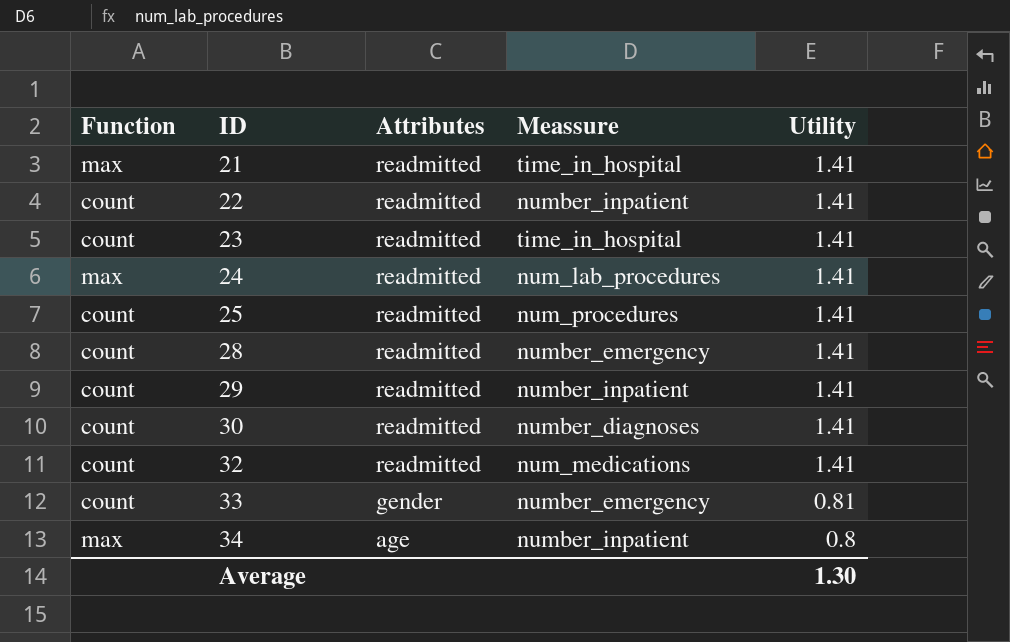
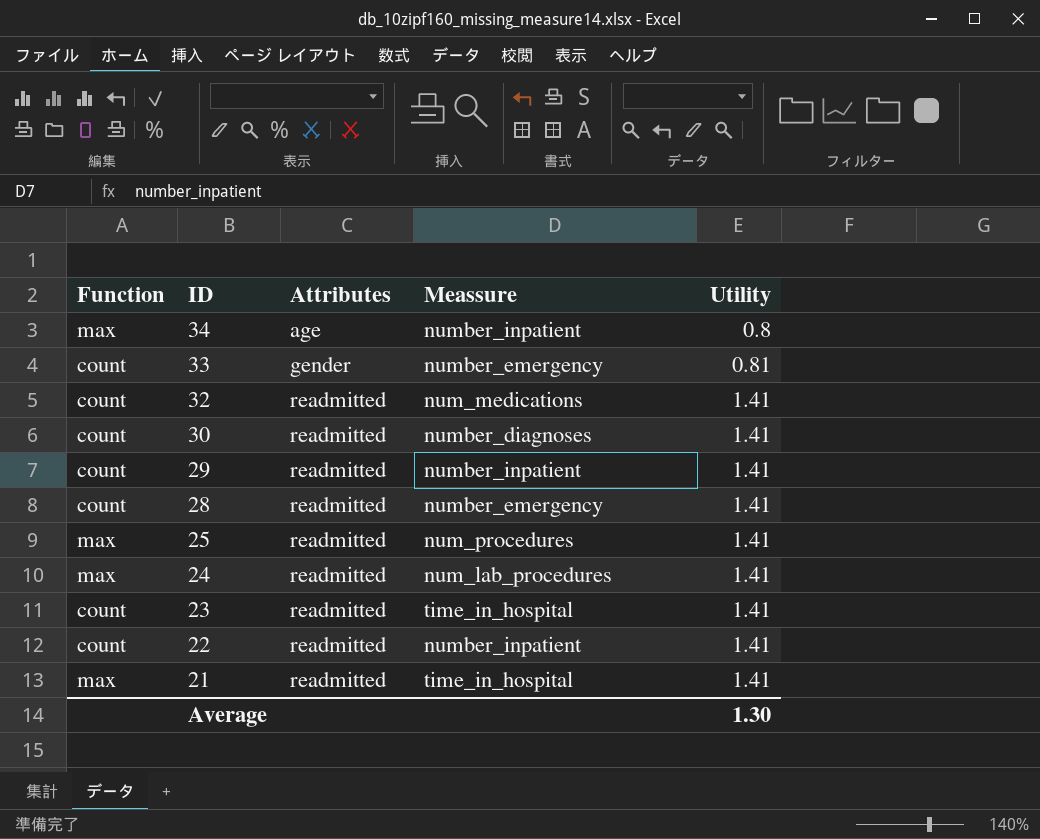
row order: ID ascending -> ID descending
25 | Function: count -> max

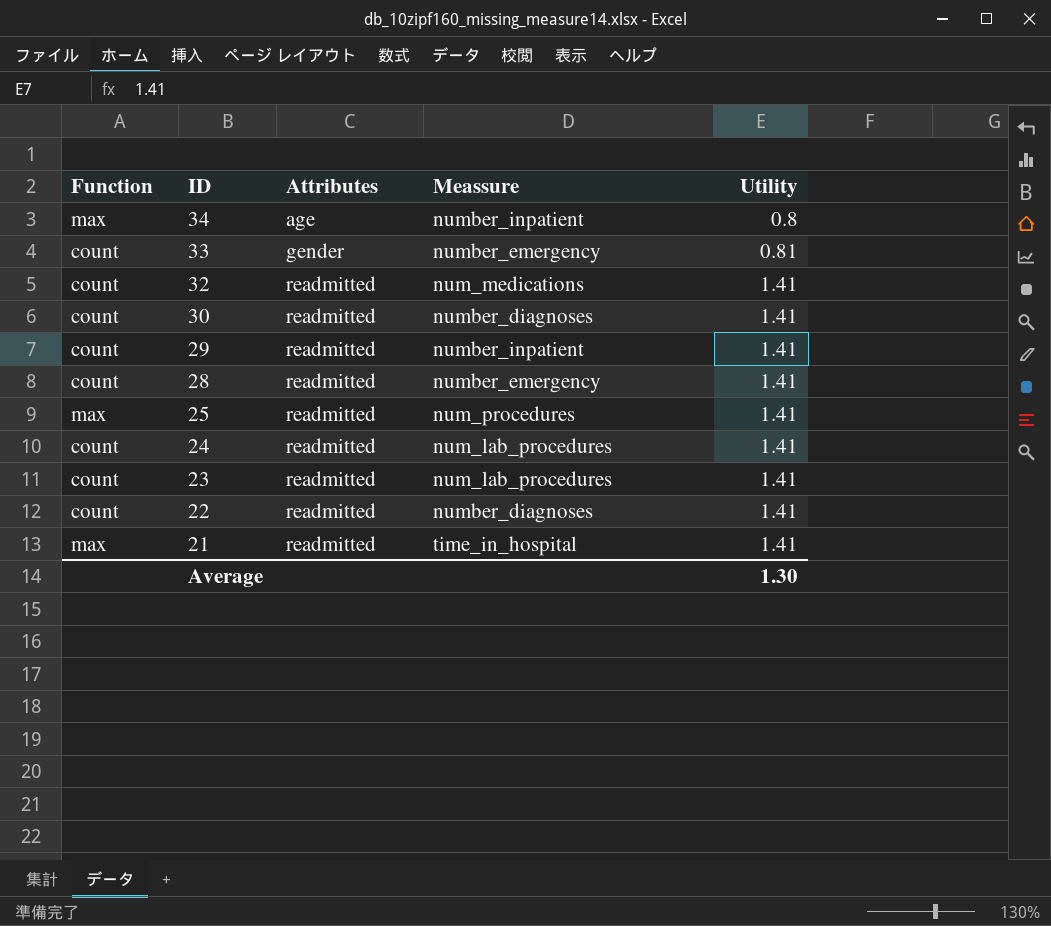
24 | Function: max -> count
23 | Meassure: time_in_hospital -> num_lab_procedures
22 | Meassure: number_inpatient -> number_diagnoses

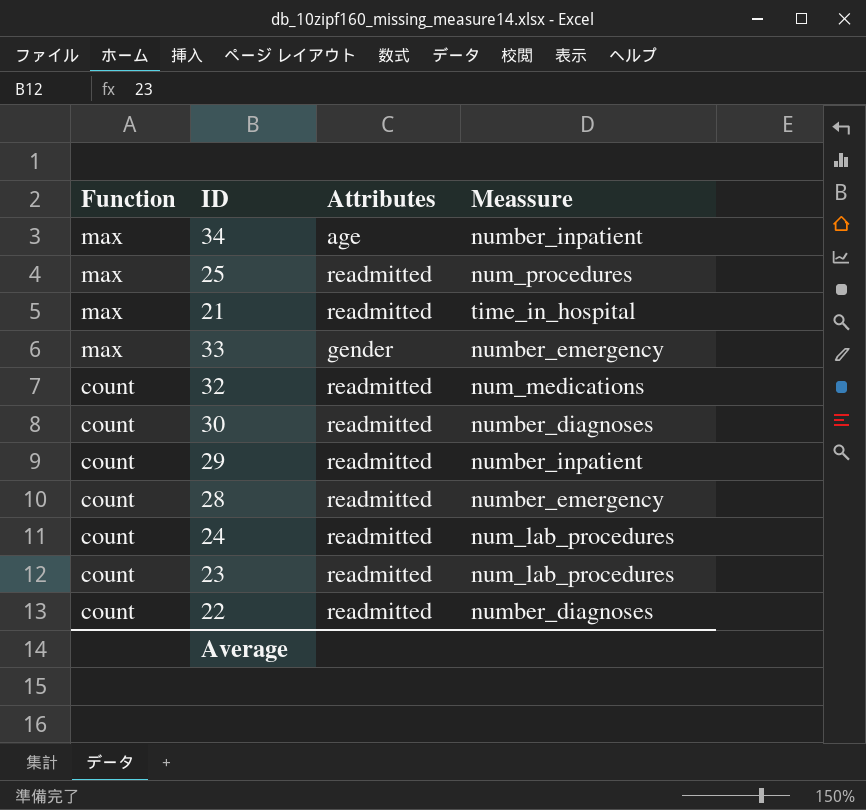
row order: ID descending -> Function descending
column Utility | position: 5 -> none
33 | Function: count -> max

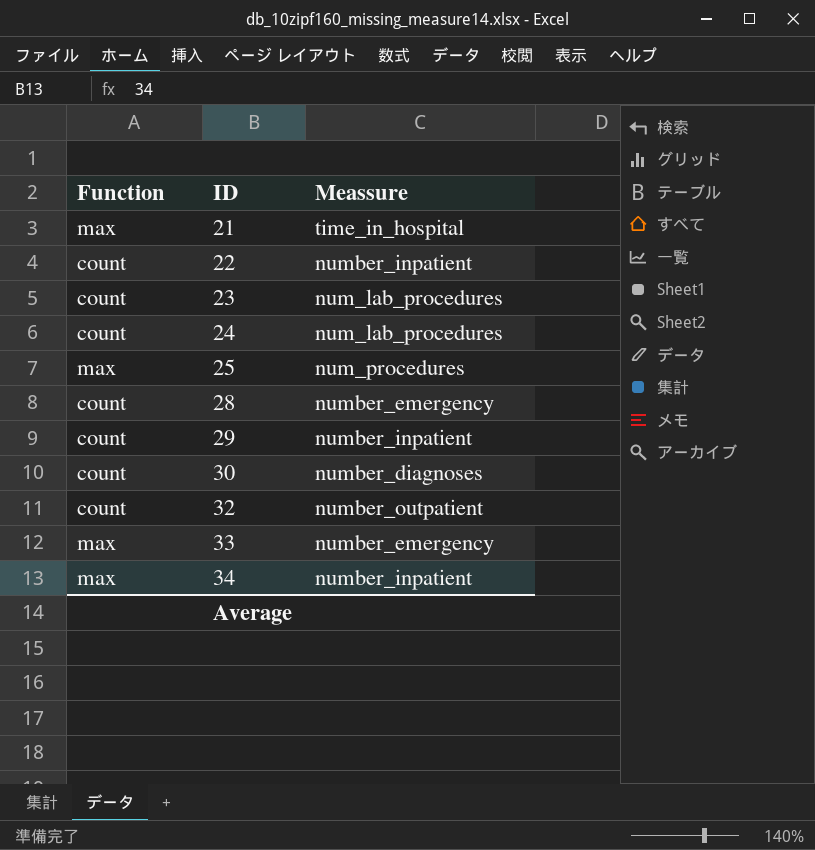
row order: Function descending -> ID ascending
column Attributes | position: 3 -> none
22 | Meassure: number_diagnoses -> number_inpatient
32 | Meassure: num_medications -> number_outpatient

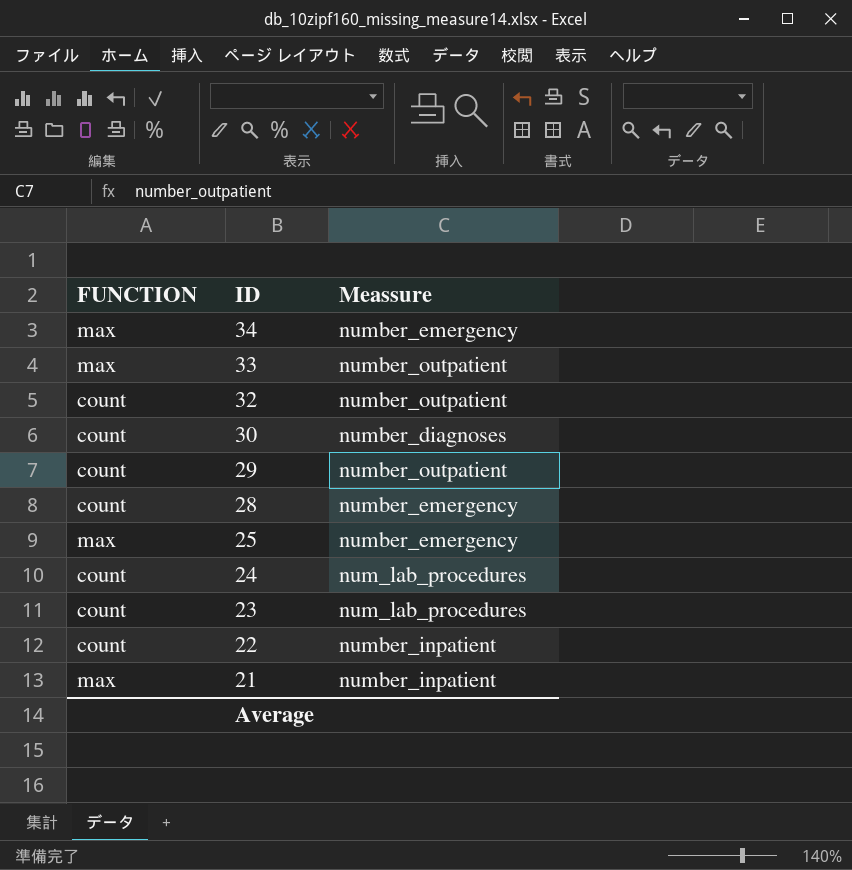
row order: ID ascending -> ID descending
column name: Function -> FUNCTION
34 | Meassure: number_inpatient -> number_emergency
33 | Meassure: number_emergency -> number_outpatient
29 | Meassure: number_inpatient -> number_outpatient
25 | Meassure: num_procedures -> number_emergency
21 | Meassure: time_in_hospital -> number_inpatient

